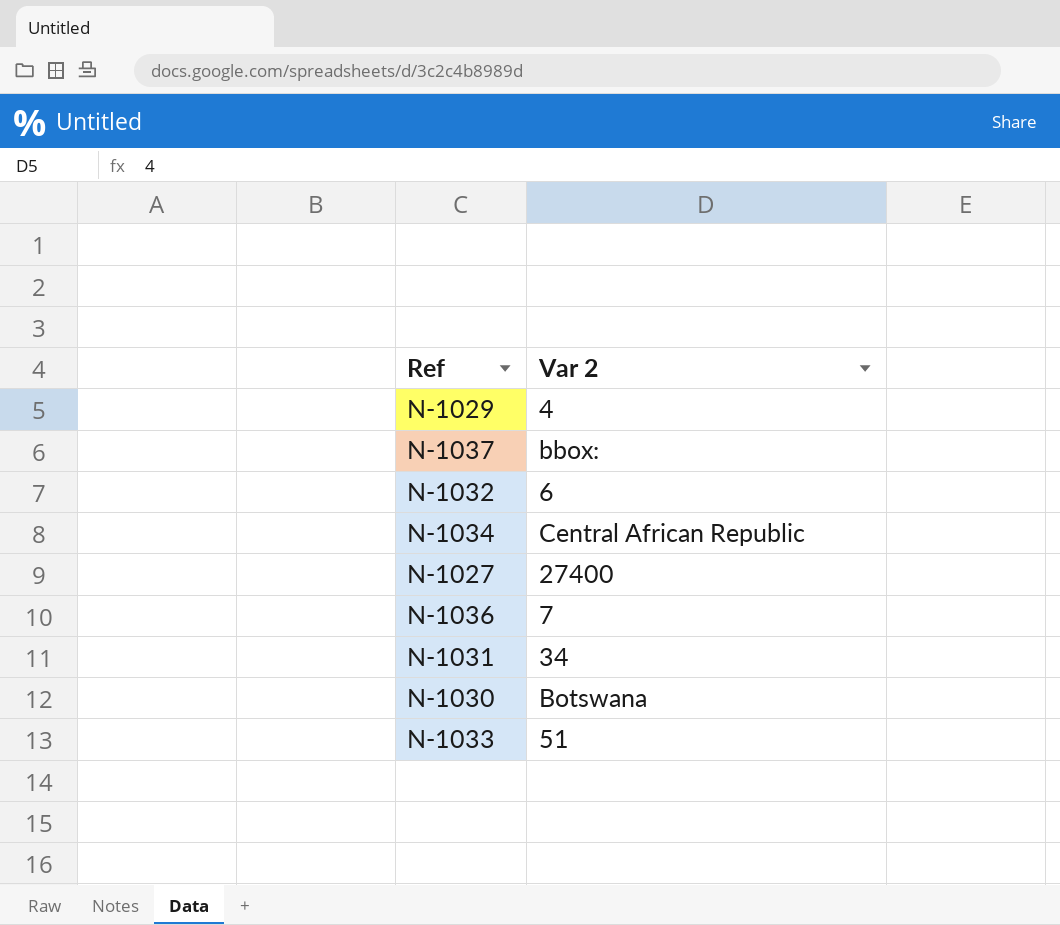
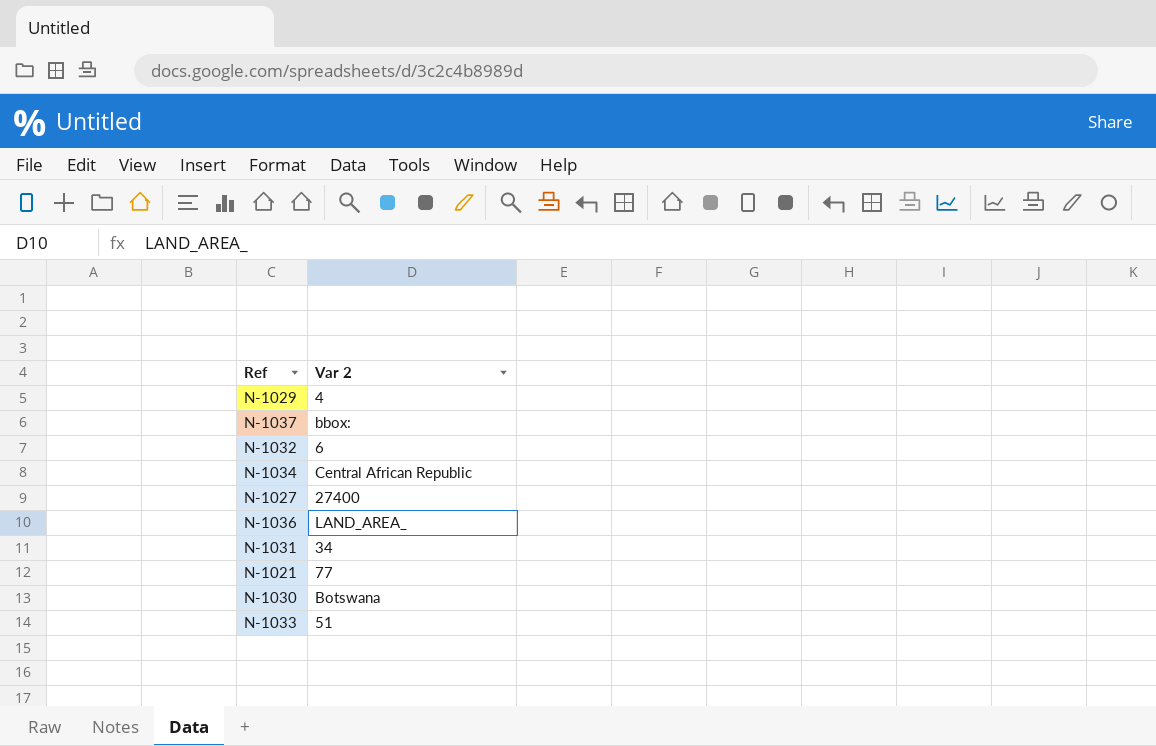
N-1036 | Var 2: 7 -> LAND_AREA_
row N-1021: none -> 77

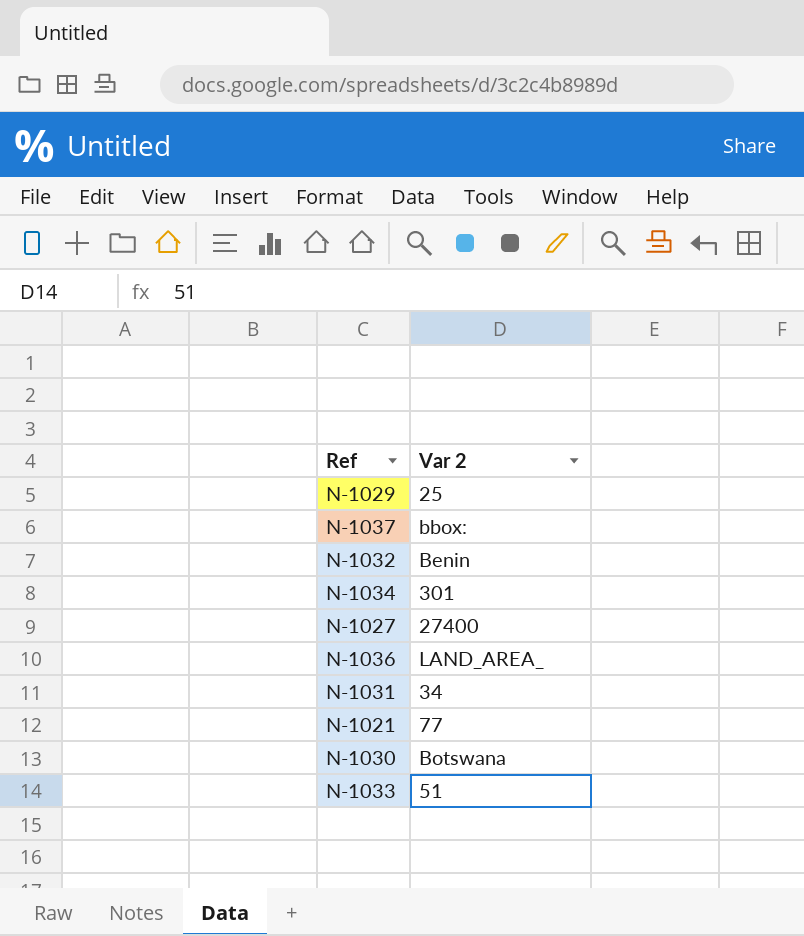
N-1029 | Var 2: 4 -> 25
N-1032 | Var 2: 6 -> Benin
N-1034 | Var 2: Central African Republic -> 301

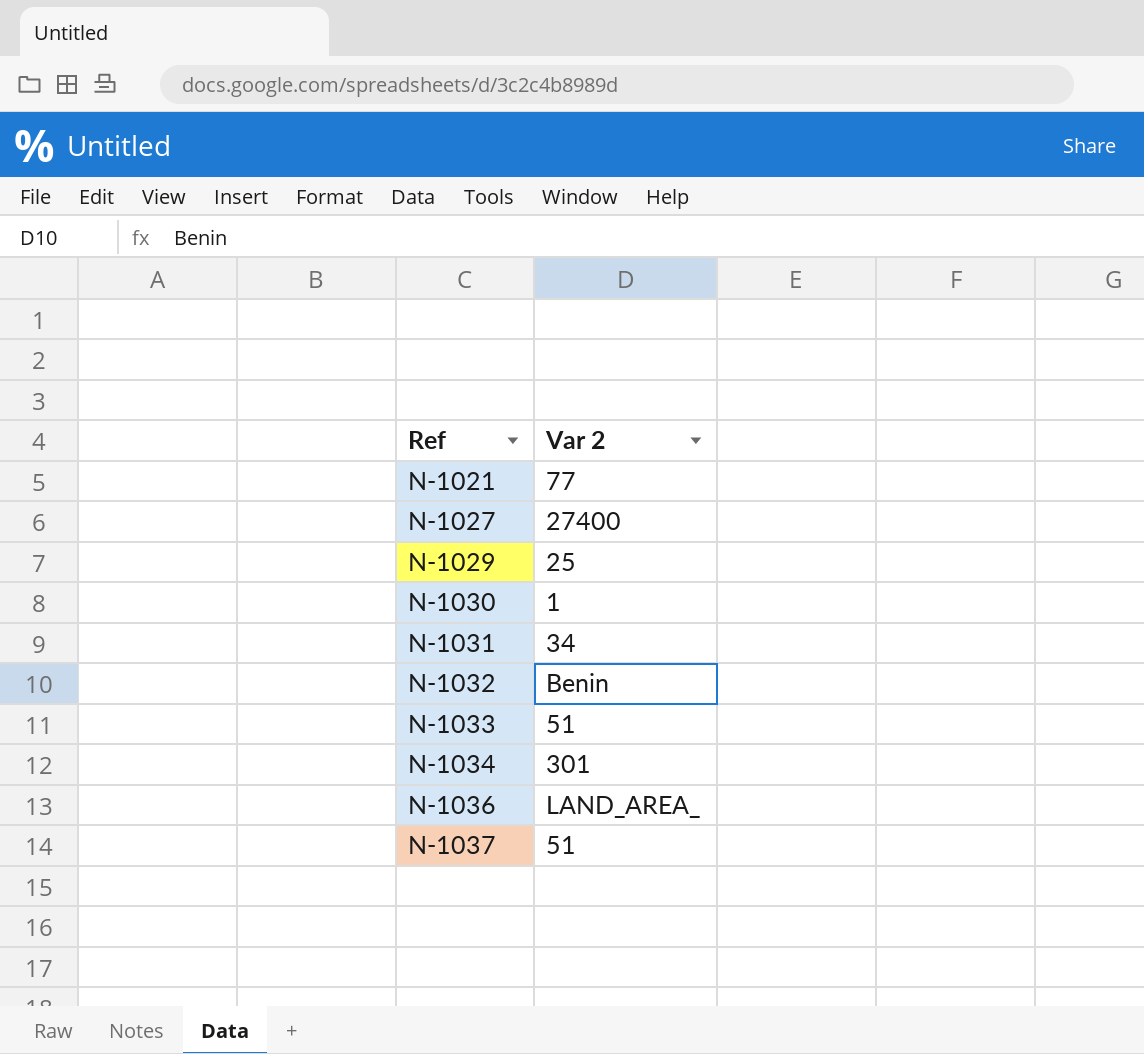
row order: none -> Ref ascending
N-1030 | Var 2: Botswana -> 1
N-1037 | Var 2: bbox: -> 51

